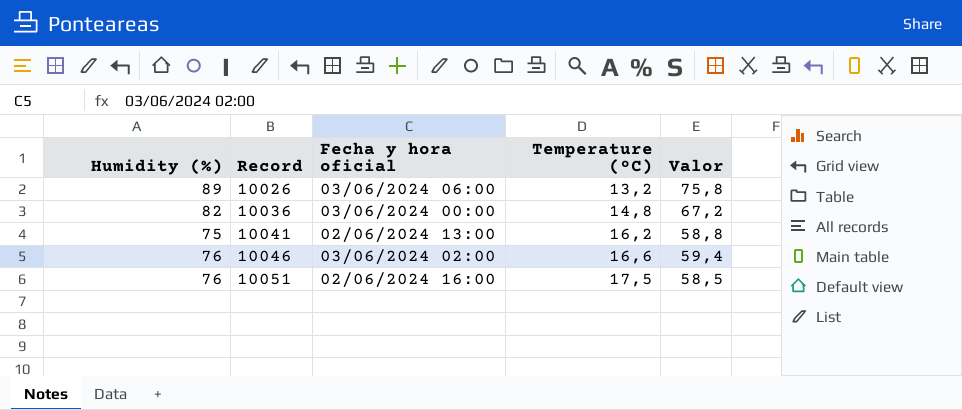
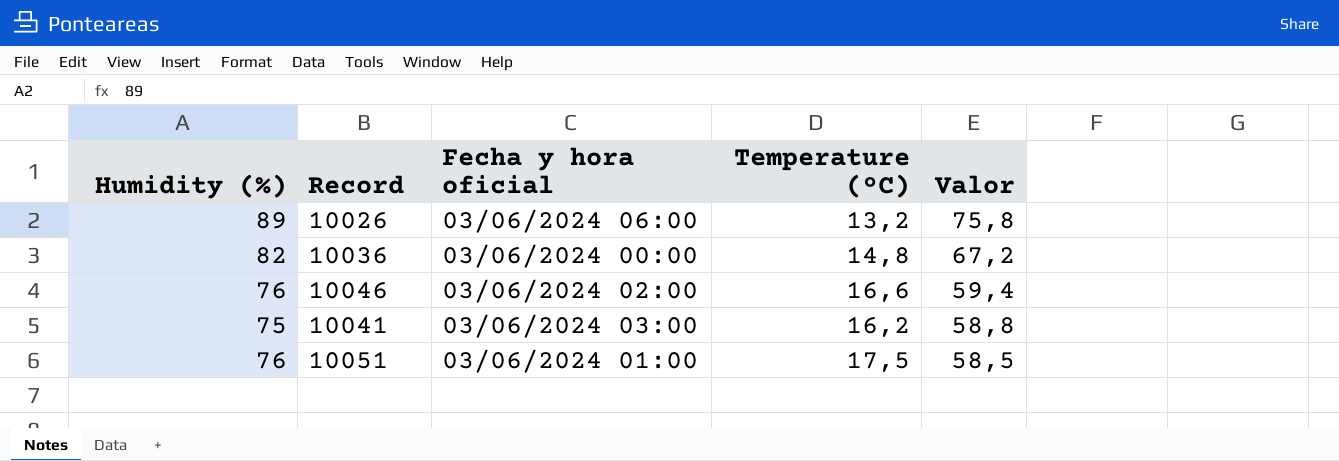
row order: Record ascending -> Valor descending
10041 | Fecha y hora oficial: 02/06/2024 13:00 -> 03/06/2024 03:00
10051 | Fecha y hora oficial: 02/06/2024 16:00 -> 03/06/2024 01:00

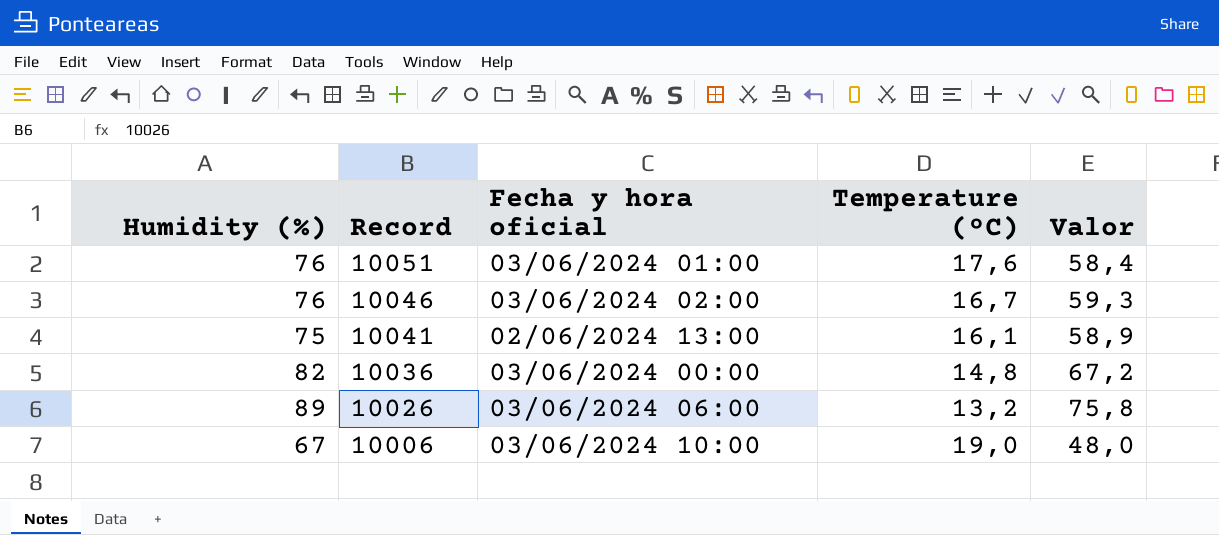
row order: Valor descending -> Record descending
10051 | Temperature (ºC): 17,5 -> 17,6
10051 | Valor: 58,5 -> 58,4
10046 | Temperature (ºC): 16,6 -> 16,7
10046 | Valor: 59,4 -> 59,3
10041 | Fecha y hora oficial: 03/06/2024 03:00 -> 02/06/2024 13:00
10041 | Temperature (ºC): 16,2 -> 16,1
10041 | Valor: 58,8 -> 58,9
row 10006: none -> 67 | 03/06/2024 10:00 | 19,0 | 48,0

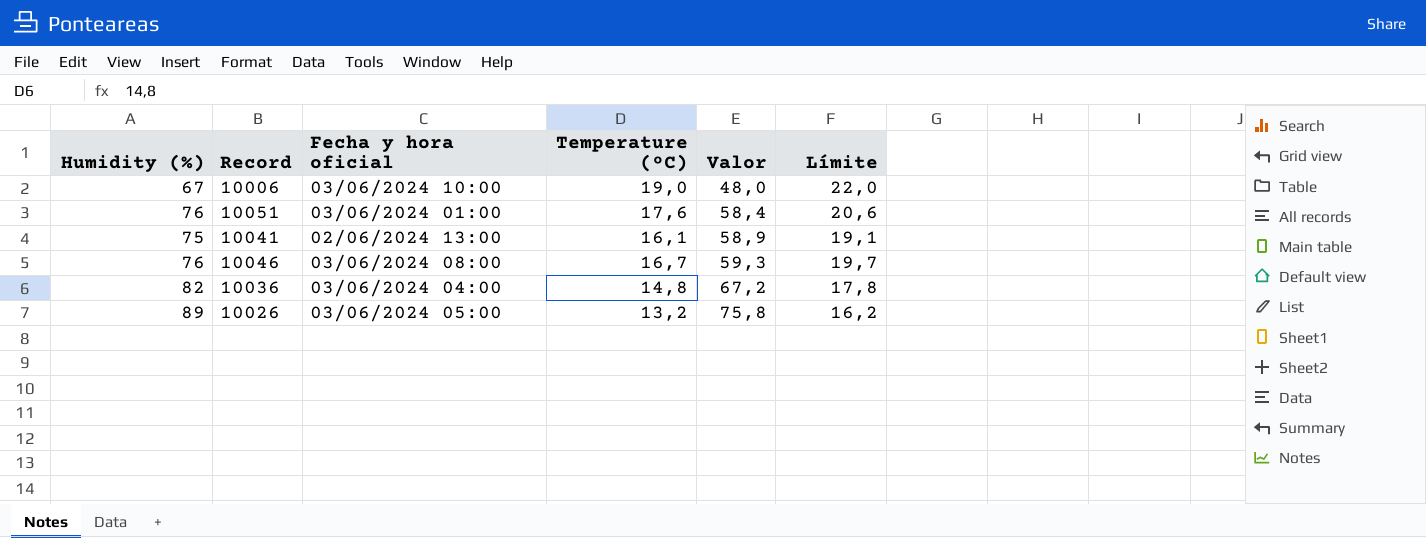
row order: Record descending -> Valor ascending
column Límite | formula: none -> [Temperature (ºC)] + 3
10046 | Fecha y hora oficial: 03/06/2024 02:00 -> 03/06/2024 08:00
10036 | Fecha y hora oficial: 03/06/2024 00:00 -> 03/06/2024 04:00
10026 | Fecha y hora oficial: 03/06/2024 06:00 -> 03/06/2024 05:00

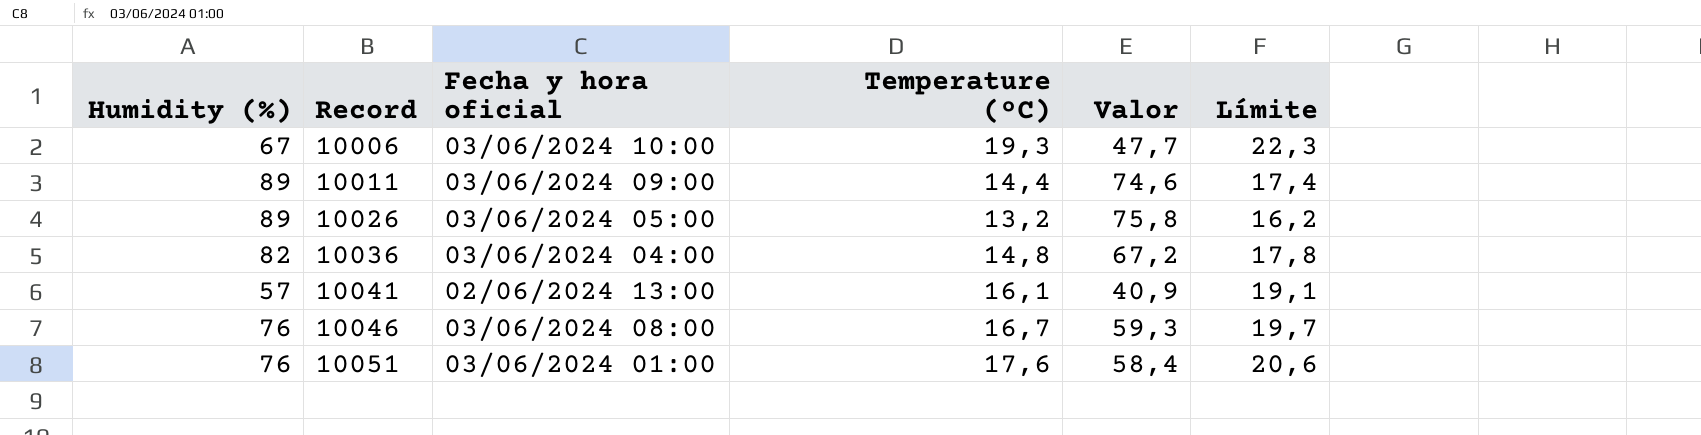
row order: Valor ascending -> Record ascending
10006 | Temperature (ºC): 19,0 -> 19,3
10006 | Valor: 48,0 -> 47,7
10006 | Límite: 22,0 -> 22,3
row 10011: none -> 89 | 03/06/2024 09:00 | 14,4 | 74,6 | 17,4
10041 | Humidity (%): 75 -> 57
10041 | Valor: 58,9 -> 40,9

